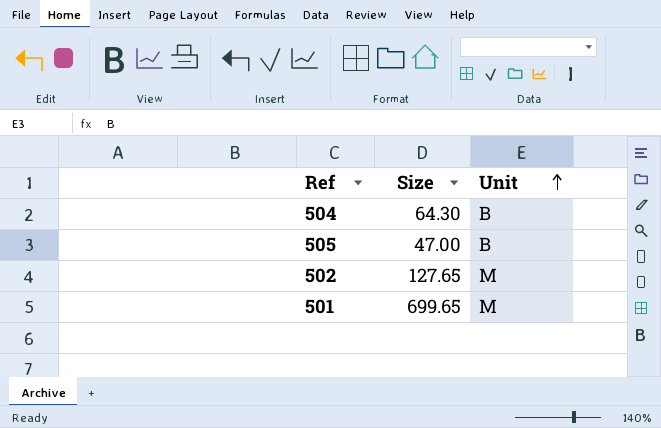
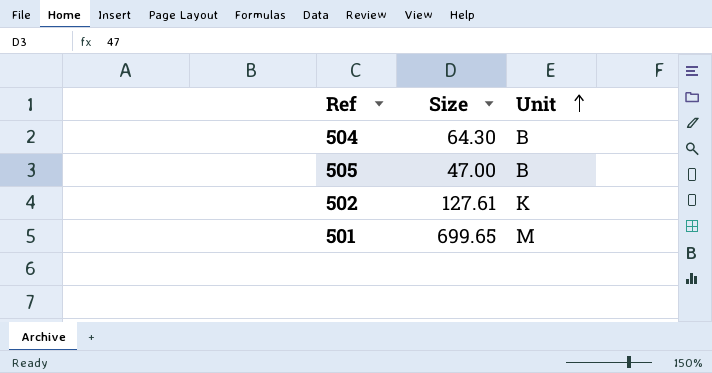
502 | Size: 127.65 -> 127.61
502 | Unit: M -> K

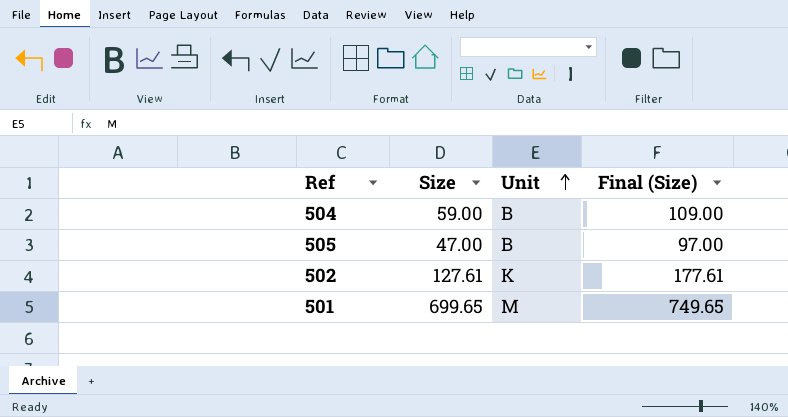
column Final (Size) | formula: none -> [Size] + 50
504 | Size: 64.30 -> 59.00

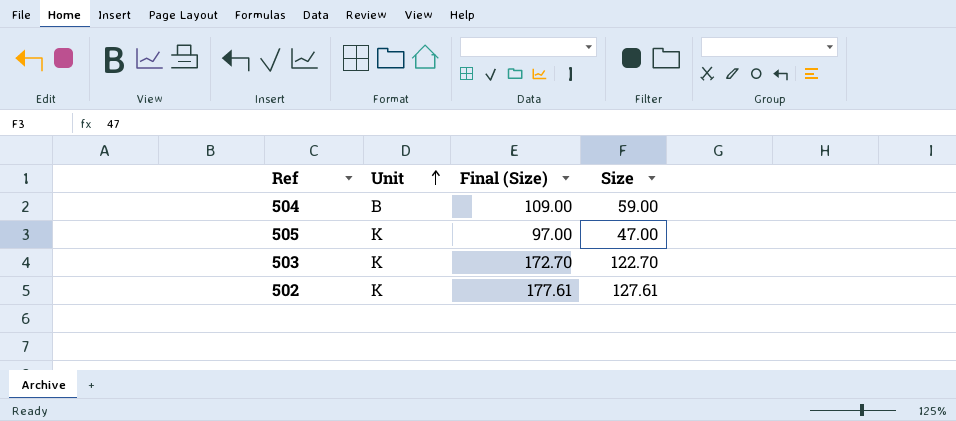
column Size | position: 2 -> 4
row 501: 699.65 | M | 749.65 -> none
505 | Unit: B -> K
row 503: none -> K | 172.70 | 122.70

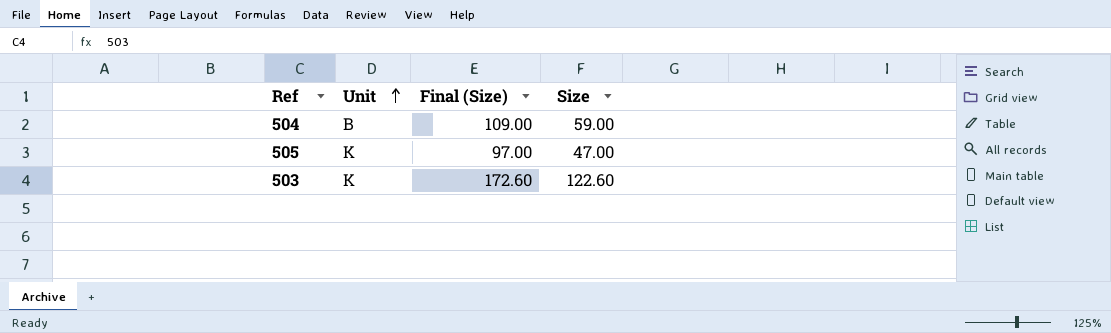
row 502: K | 177.61 | 127.61 -> none
503 | Final (Size): 172.70 -> 172.60
503 | Size: 122.70 -> 122.60

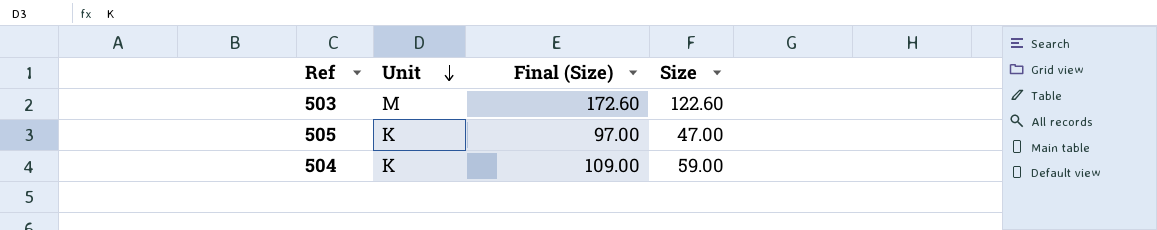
row order: Unit ascending -> Unit descending
503 | Unit: K -> M
504 | Unit: B -> K

